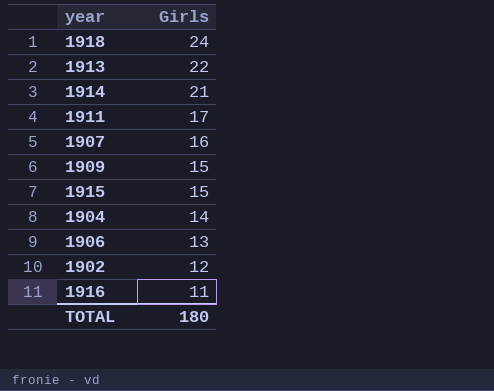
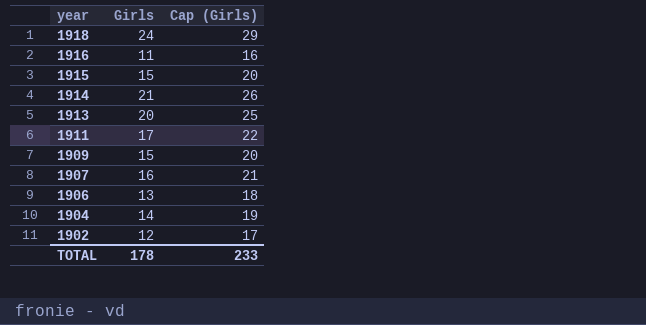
row order: Girls descending -> year descending
column Cap (Girls) | formula: none -> [Girls] + 5
1913 | Girls: 22 -> 20
TOTAL | Girls: 180 -> 178

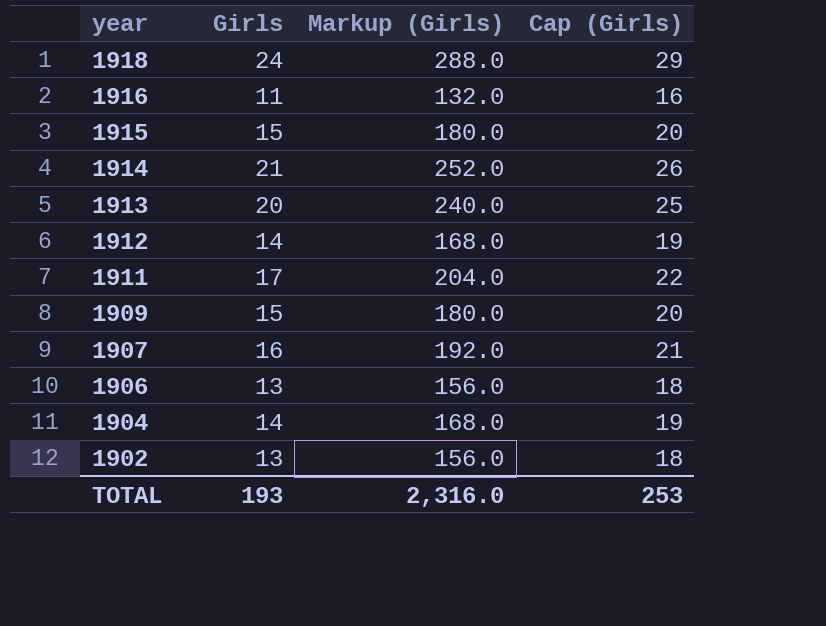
column Markup (Girls) | formula: none -> [Girls] * 12
row 1912: none -> 14 | 168.0 | 19
1902 | Girls: 12 -> 13
1902 | Cap (Girls): 17 -> 18
TOTAL | Girls: 178 -> 193
TOTAL | Cap (Girls): 233 -> 253

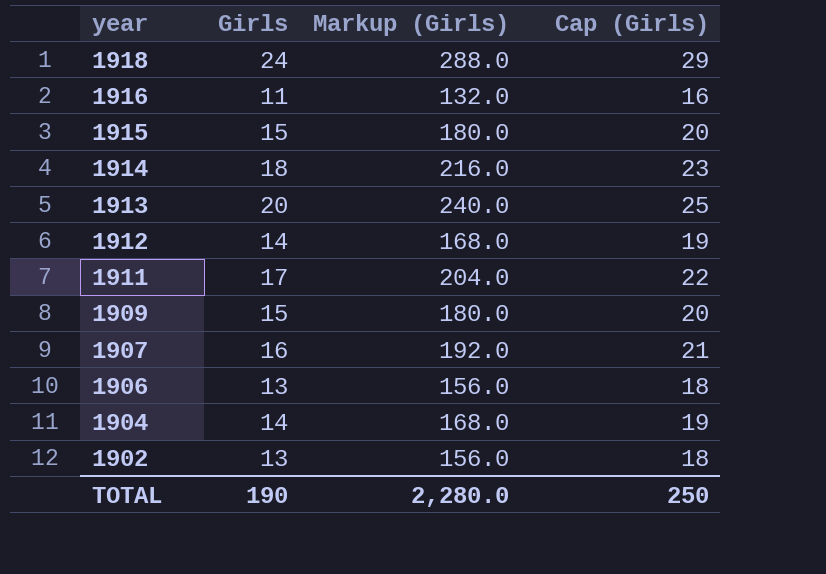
1914 | Girls: 21 -> 18
1914 | Markup (Girls): 252.0 -> 216.0
1914 | Cap (Girls): 26 -> 23
TOTAL | Girls: 193 -> 190
TOTAL | Markup (Girls): 2,316.0 -> 2,280.0
TOTAL | Cap (Girls): 253 -> 250

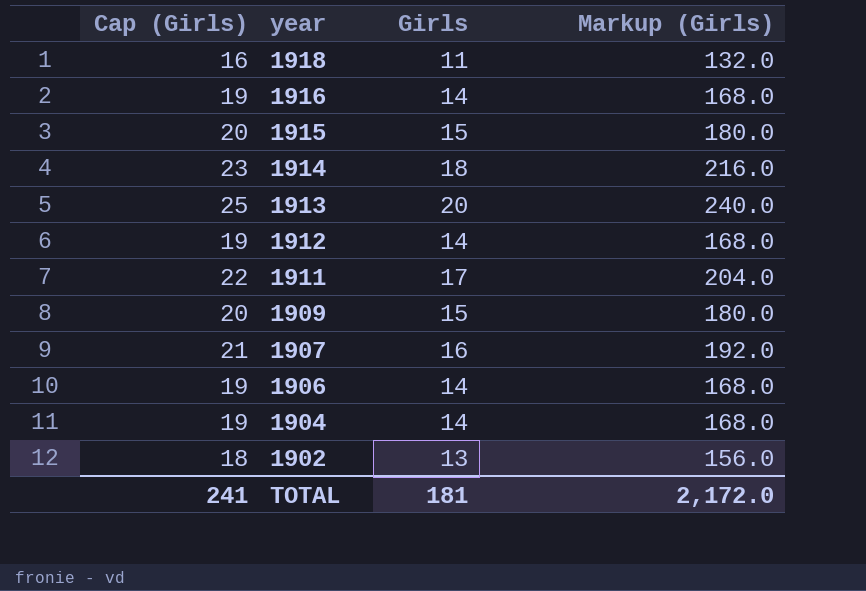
column Cap (Girls) | position: 4 -> 1
1918 | Cap (Girls): 29 -> 16
1918 | Girls: 24 -> 11
1918 | Markup (Girls): 288.0 -> 132.0
1916 | Cap (Girls): 16 -> 19
1916 | Girls: 11 -> 14
1916 | Markup (Girls): 132.0 -> 168.0
1906 | Cap (Girls): 18 -> 19
1906 | Girls: 13 -> 14
1906 | Markup (Girls): 156.0 -> 168.0
TOTAL | Cap (Girls): 250 -> 241
TOTAL | Girls: 190 -> 181
TOTAL | Markup (Girls): 2,280.0 -> 2,172.0

